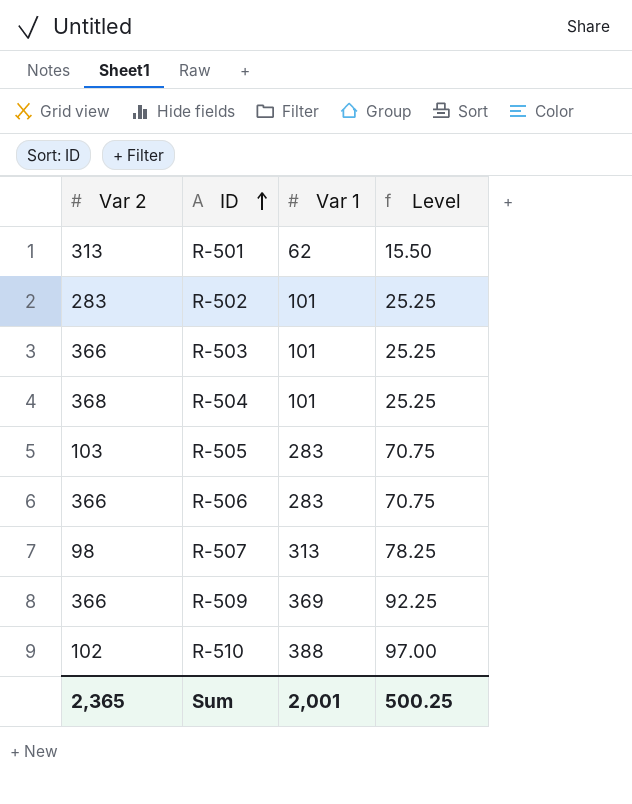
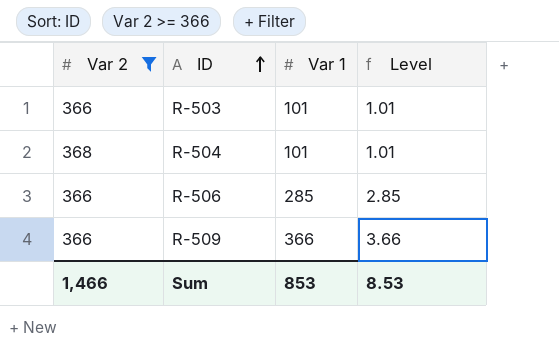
filter: none -> Var 2 >= 366
column Level | formula: [Var 1] * 0.25 -> [Var 1] * 0.01
R-506 | Var 1: 283 -> 285
R-509 | Var 1: 369 -> 366
Sum | Var 2: 2,365 -> 1,466
Sum | Var 1: 2,001 -> 853
Sum | Level: 500.25 -> 8.53

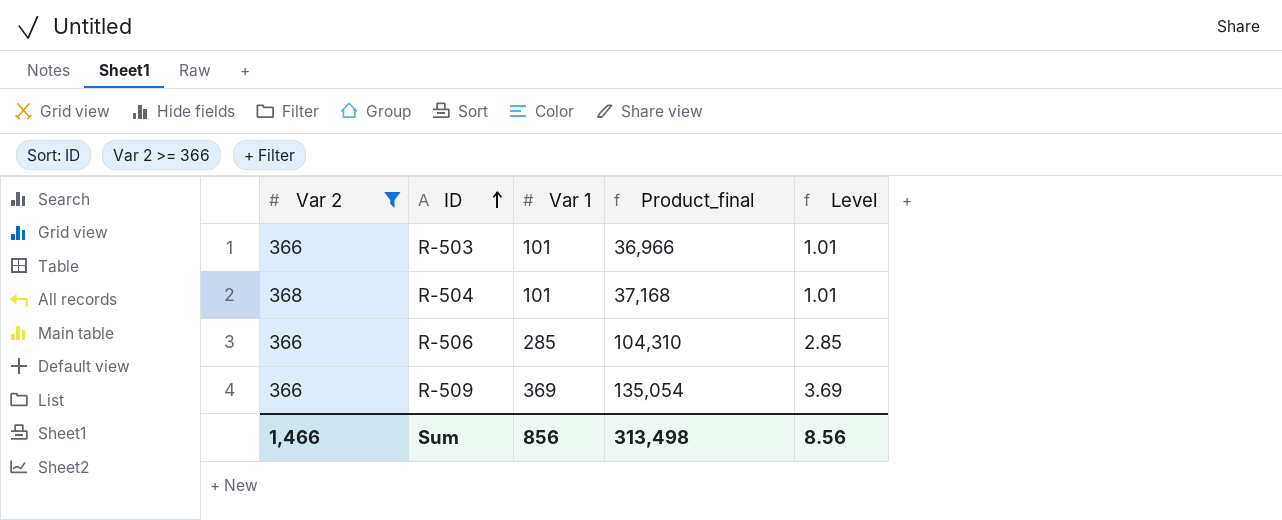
column Product_final | formula: none -> [Var 2] * [Var 1]
R-509 | Var 1: 366 -> 369
R-509 | Level: 3.66 -> 3.69
Sum | Var 1: 853 -> 856
Sum | Level: 8.53 -> 8.56

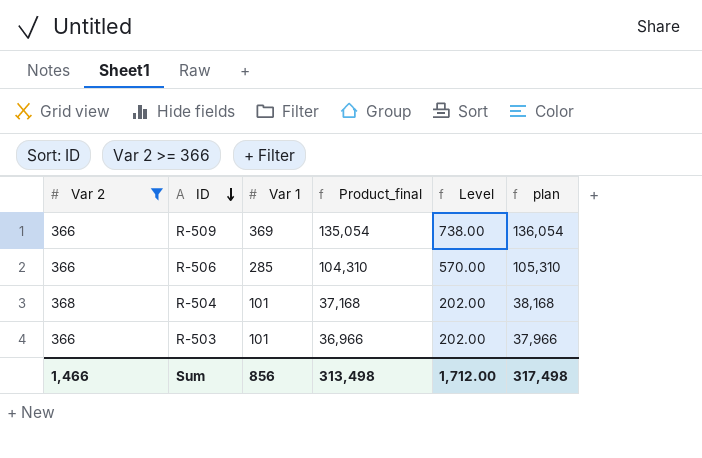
row order: ID ascending -> ID descending
column Level | formula: [Var 1] * 0.01 -> [Var 1] * 2
column plan | formula: none -> [Product_final] + 1000
Sum | Level: 8.56 -> 1,712.00

